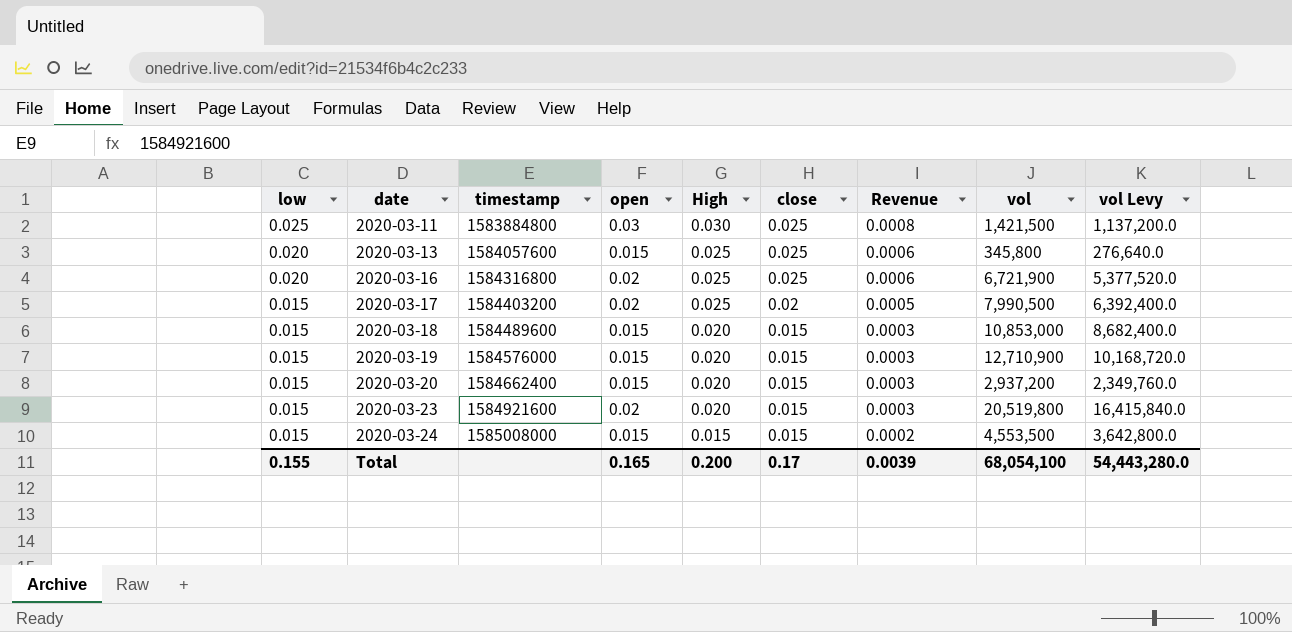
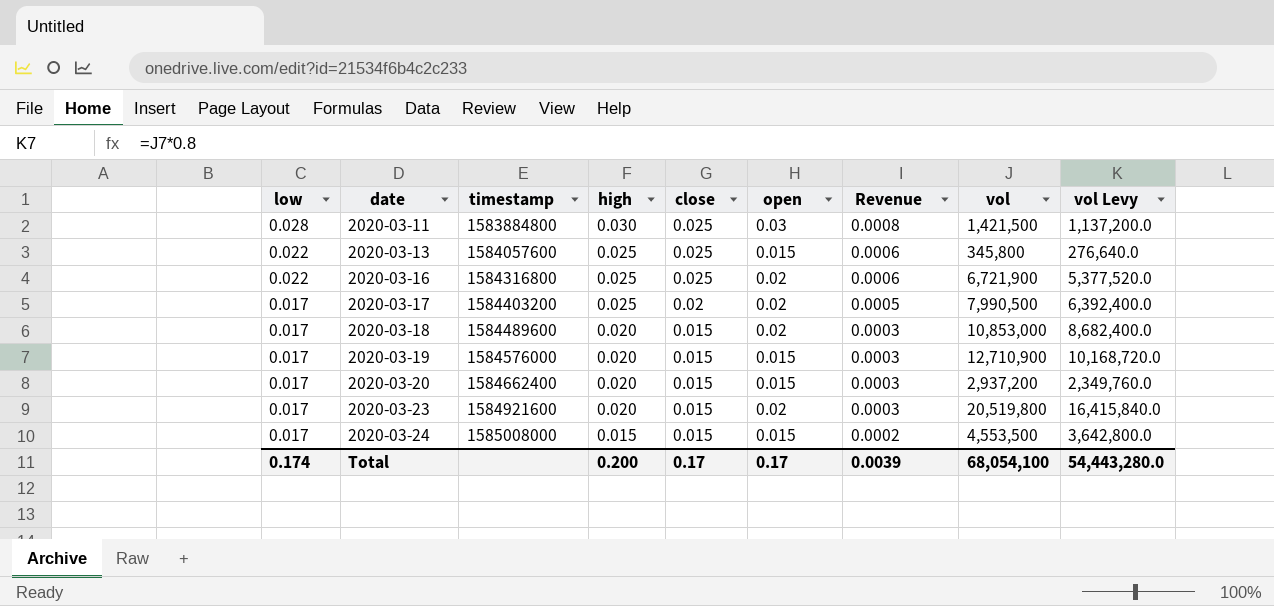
column name: High -> high
column open | position: 4 -> 6
2020-03-11 | low: 0.025 -> 0.028
2020-03-13 | low: 0.020 -> 0.022
2020-03-16 | low: 0.020 -> 0.022
2020-03-17 | low: 0.015 -> 0.017
2020-03-18 | low: 0.015 -> 0.017
2020-03-18 | open: 0.015 -> 0.02
2020-03-19 | low: 0.015 -> 0.017
2020-03-20 | low: 0.015 -> 0.017
2020-03-23 | low: 0.015 -> 0.017
2020-03-24 | low: 0.015 -> 0.017
Total | low: 0.155 -> 0.174
Total | open: 0.165 -> 0.17

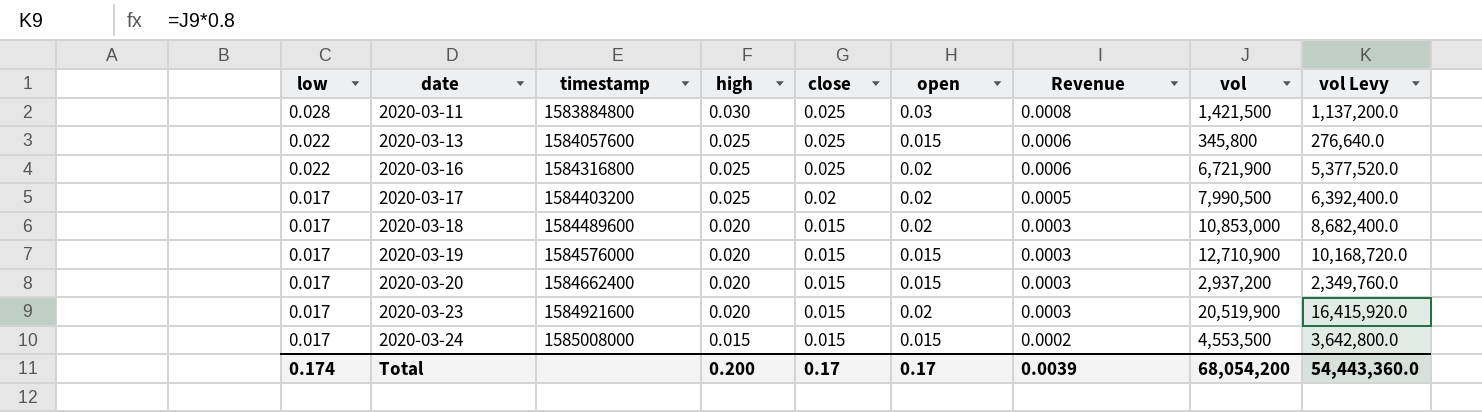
2020-03-23 | vol: 20,519,800 -> 20,519,900
2020-03-23 | vol Levy: 16,415,840.0 -> 16,415,920.0
Total | vol: 68,054,100 -> 68,054,200
Total | vol Levy: 54,443,280.0 -> 54,443,360.0

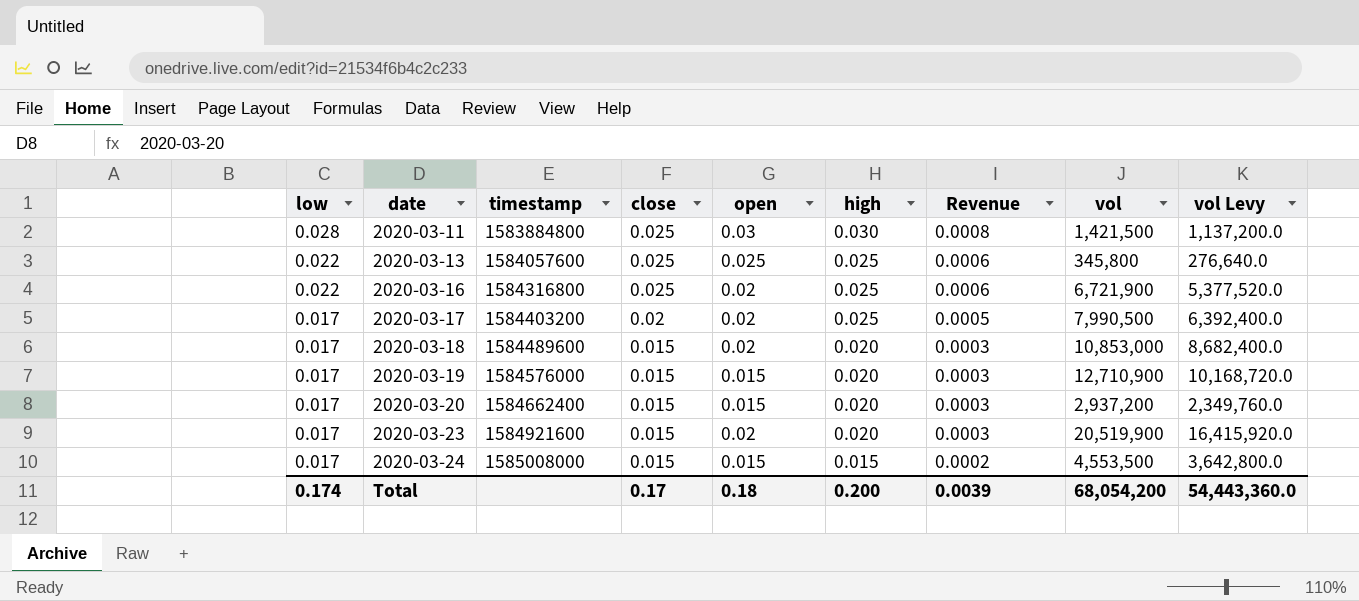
column high | position: 4 -> 6
2020-03-13 | open: 0.015 -> 0.025
Total | open: 0.17 -> 0.18

